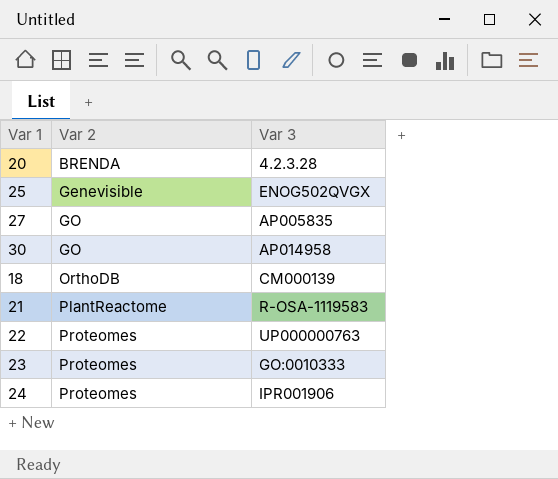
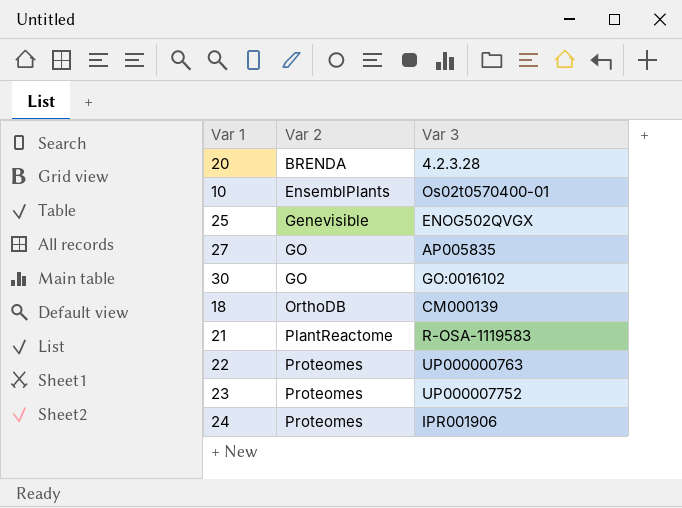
row 10: none -> EnsemblPlants | Os02t0570400-01
30 | Var 3: AP014958 -> GO:0016102
23 | Var 3: GO:0010333 -> UP000007752

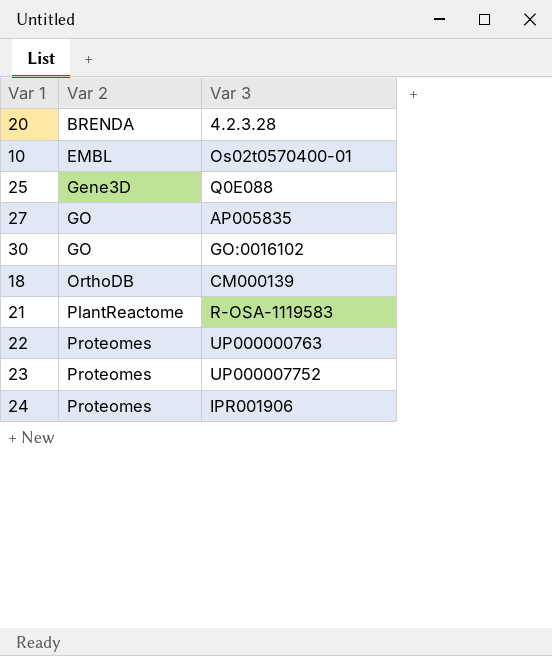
10 | Var 2: EnsemblPlants -> EMBL
25 | Var 2: Genevisible -> Gene3D
25 | Var 3: ENOG502QVGX -> Q0E088

